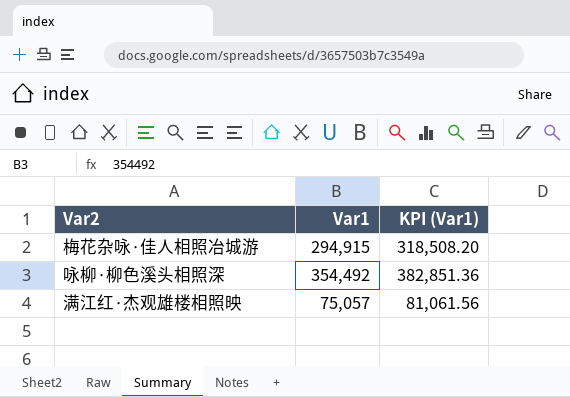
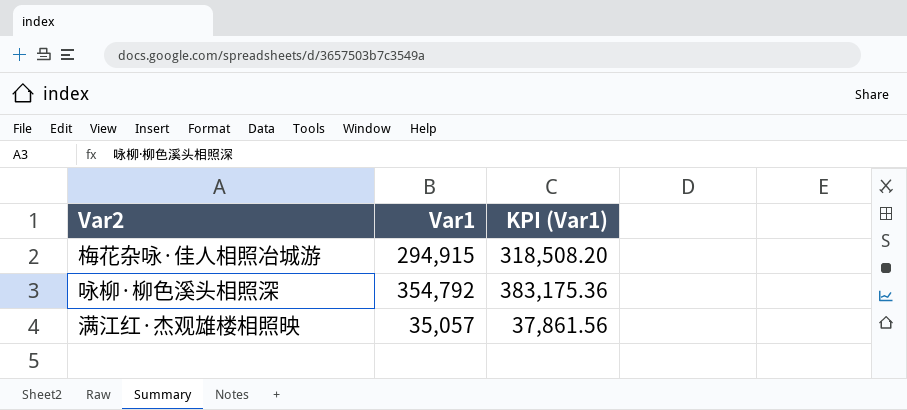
咏柳·柳色溪头相照深 | Var1: 354,492 -> 354,792
咏柳·柳色溪头相照深 | KPI (Var1): 382,851.36 -> 383,175.36
满江红·杰观雄楼相照映 | Var1: 75,057 -> 35,057
满江红·杰观雄楼相照映 | KPI (Var1): 81,061.56 -> 37,861.56

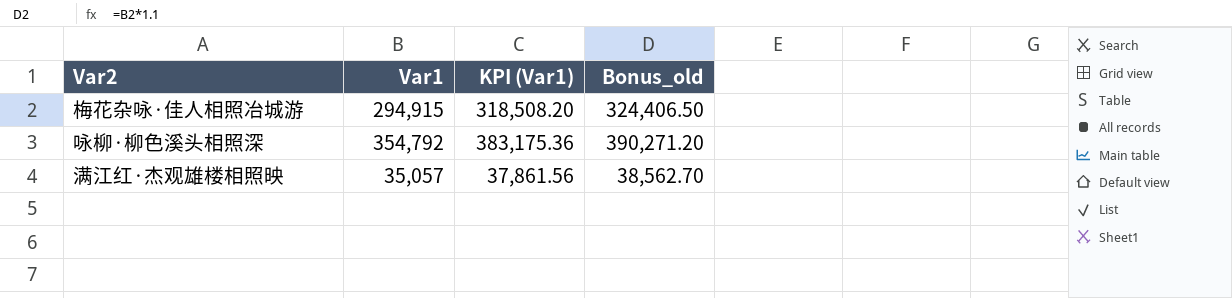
column Bonus_old | formula: none -> [Var1] * 1.1

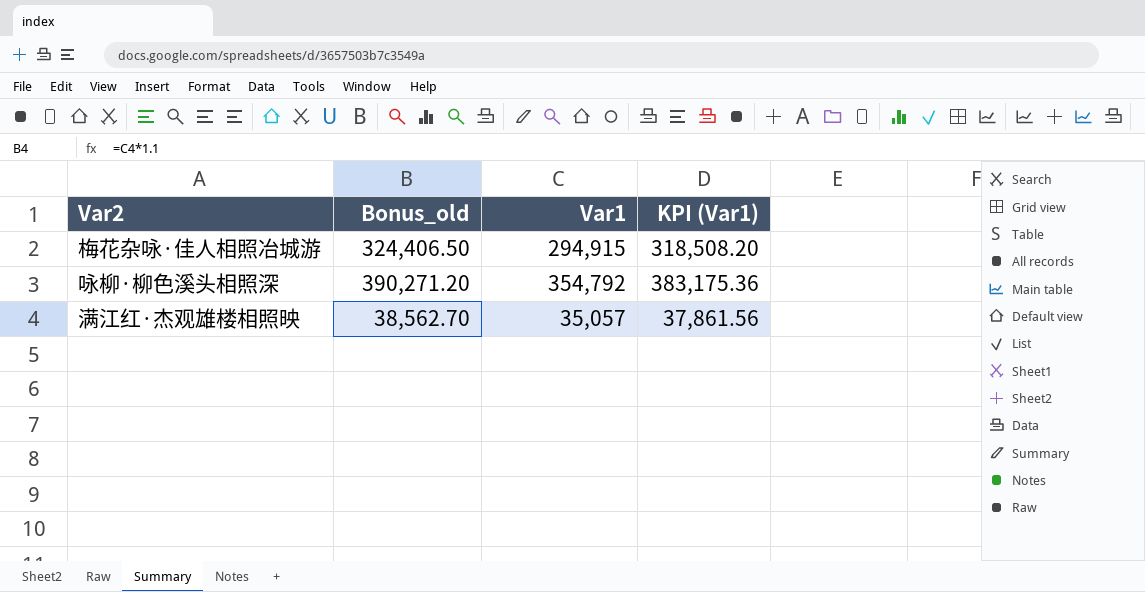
column Bonus_old | position: 4 -> 2

